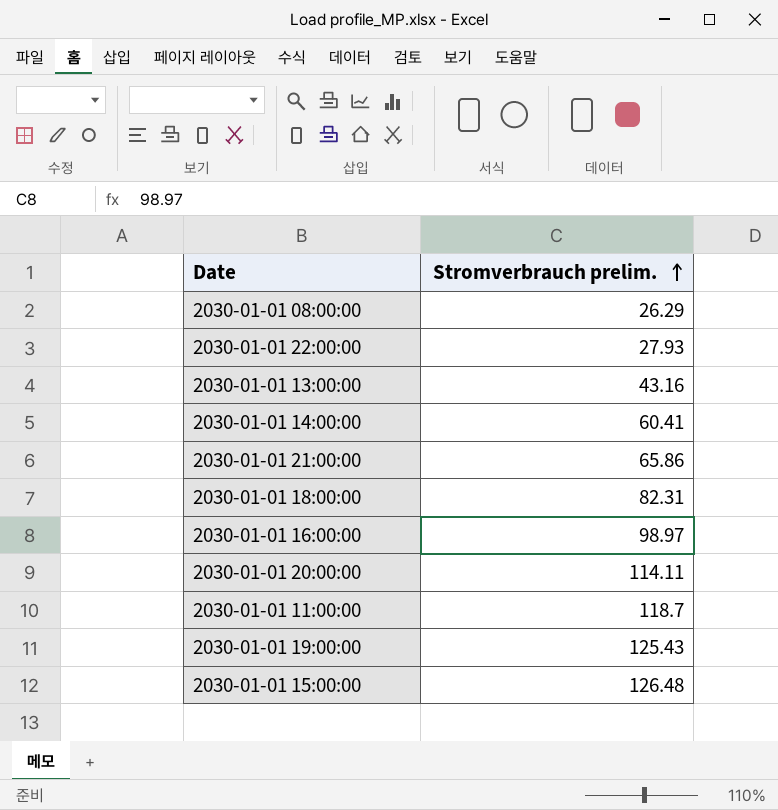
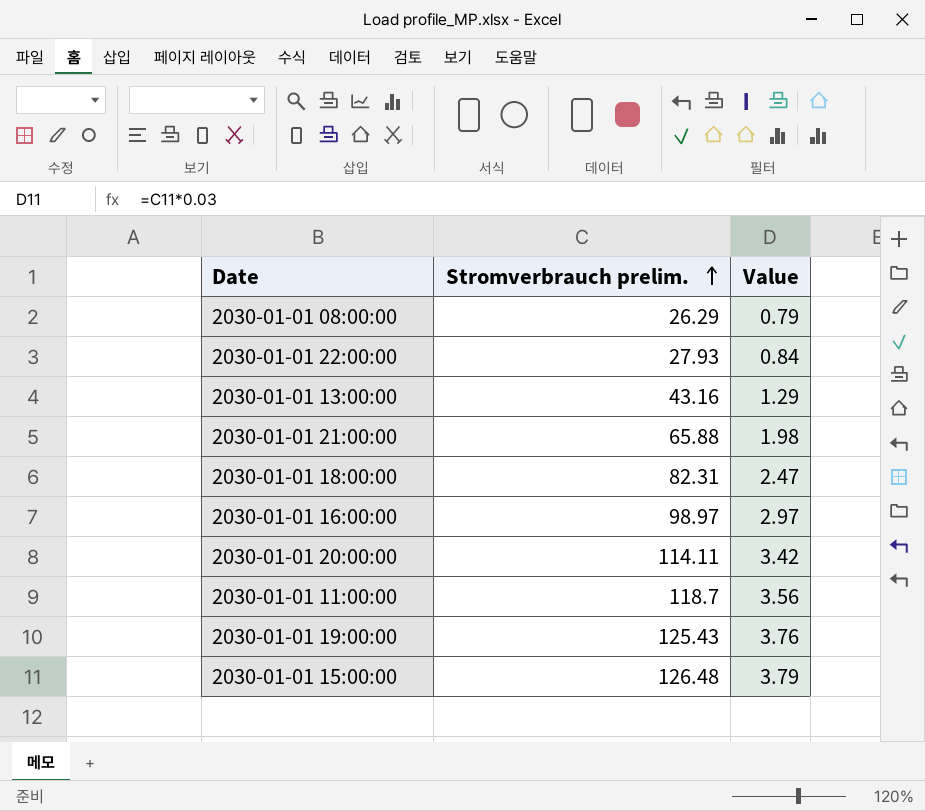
column Value | formula: none -> [Stromverbrauch prelim.] * 0.03
row 2030-01-01 14:00:00: 60.41 -> none
2030-01-01 21:00:00 | Stromverbrauch prelim.: 65.86 -> 65.88

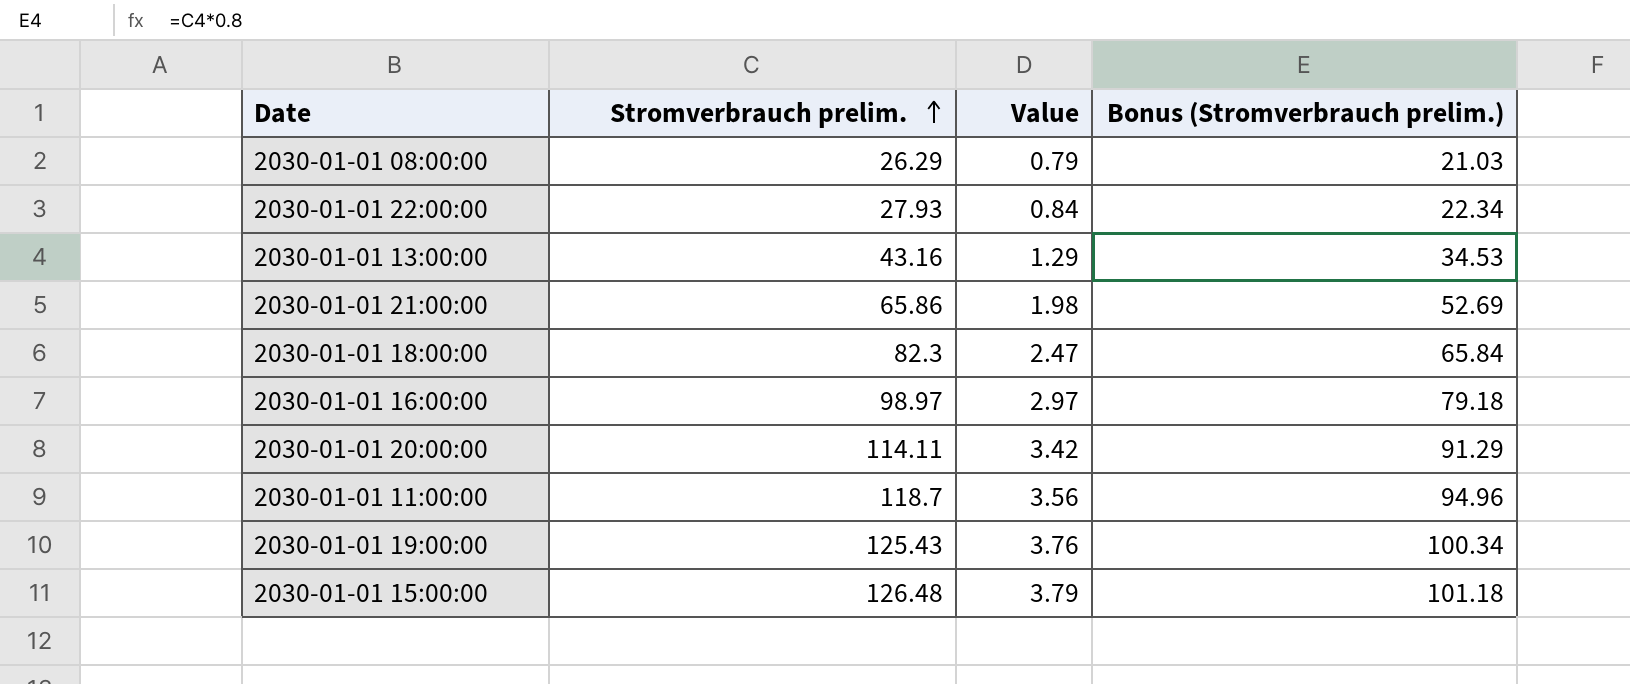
column Bonus (Stromverbrauch prelim.) | formula: none -> [Stromverbrauch prelim.] * 0.8
2030-01-01 21:00:00 | Stromverbrauch prelim.: 65.88 -> 65.86
2030-01-01 18:00:00 | Stromverbrauch prelim.: 82.31 -> 82.3

